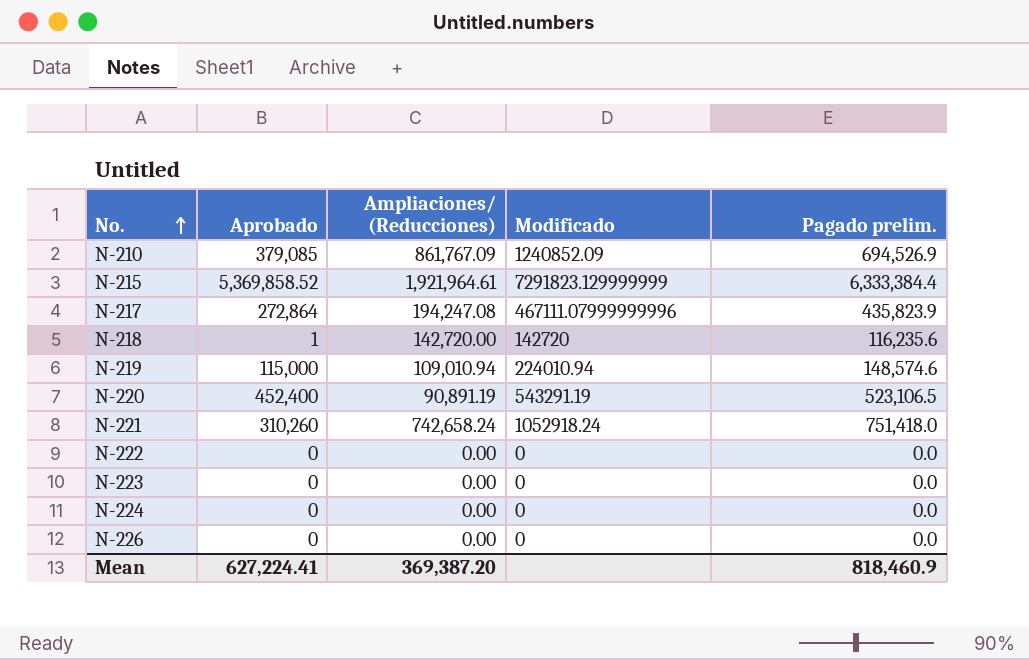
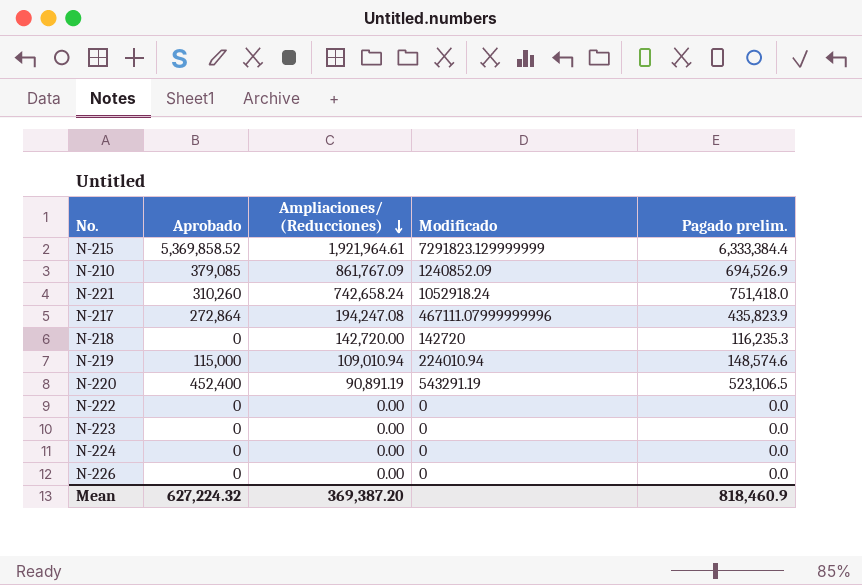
row order: No. ascending -> Ampliaciones/ (Reducciones) descending
N-218 | Aprobado: 1 -> 0
N-218 | Pagado prelim.: 116,235.6 -> 116,235.3
Mean | Aprobado: 627,224.41 -> 627,224.32

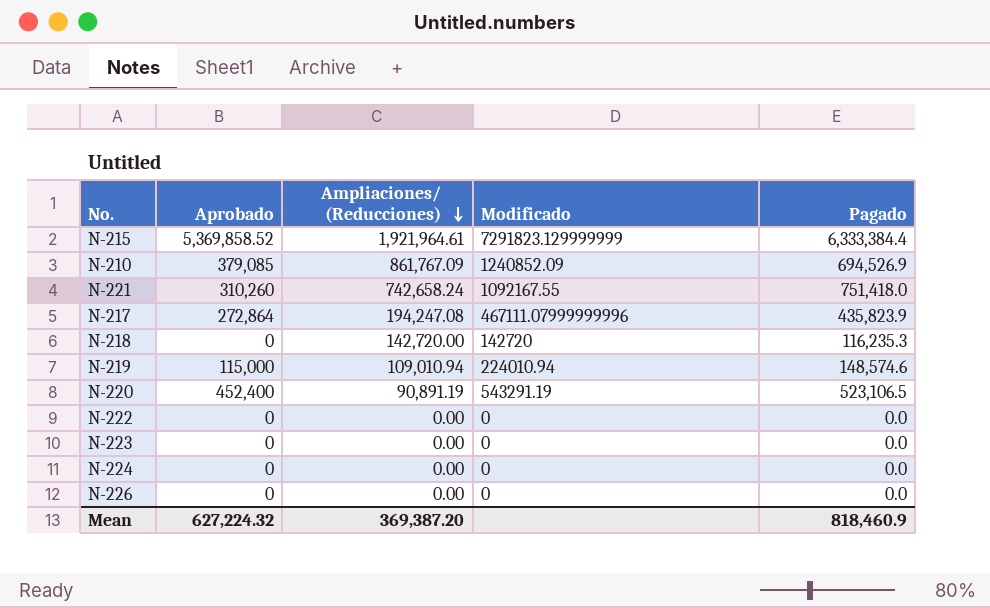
column name: Pagado prelim. -> Pagado
N-221 | Modificado: 1052918.24 -> 1092167.55

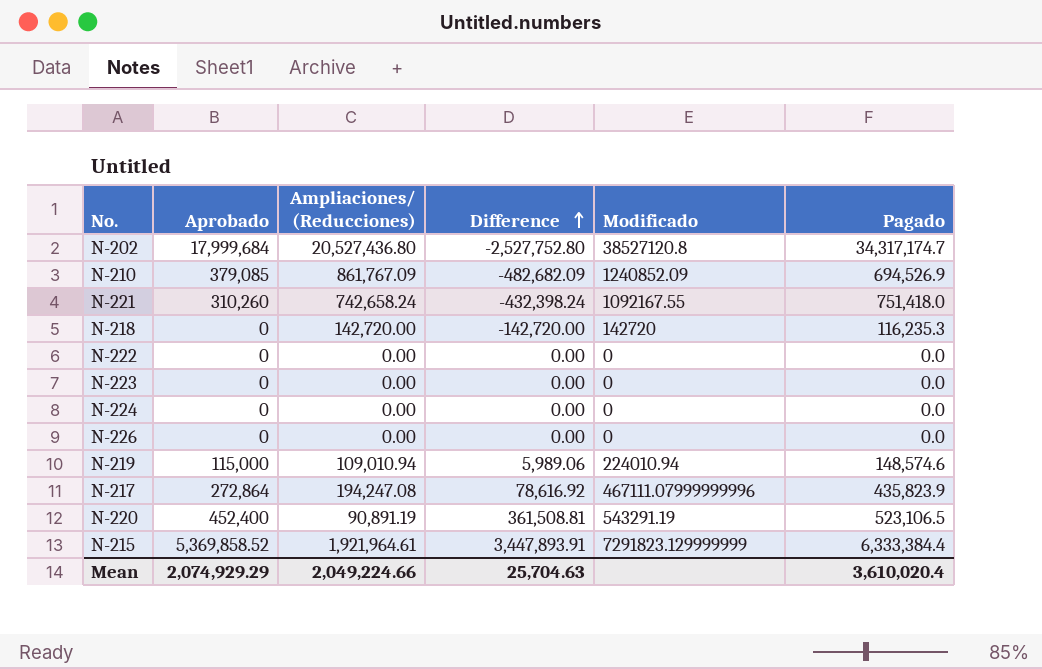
row order: Ampliaciones/ (Reducciones) descending -> Difference ascending
column Difference | formula: none -> [Aprobado] - [Ampliaciones/ (Reducciones)]
row N-202: none -> 17,999,684 | 20,527,436.80 | -2,527,752.80 | 38527120.8 | 34,317,174.7
Mean | Aprobado: 627,224.32 -> 2,074,929.29
Mean | Ampliaciones/ (Reducciones): 369,387.20 -> 2,049,224.66
Mean | Pagado: 818,460.9 -> 3,610,020.4

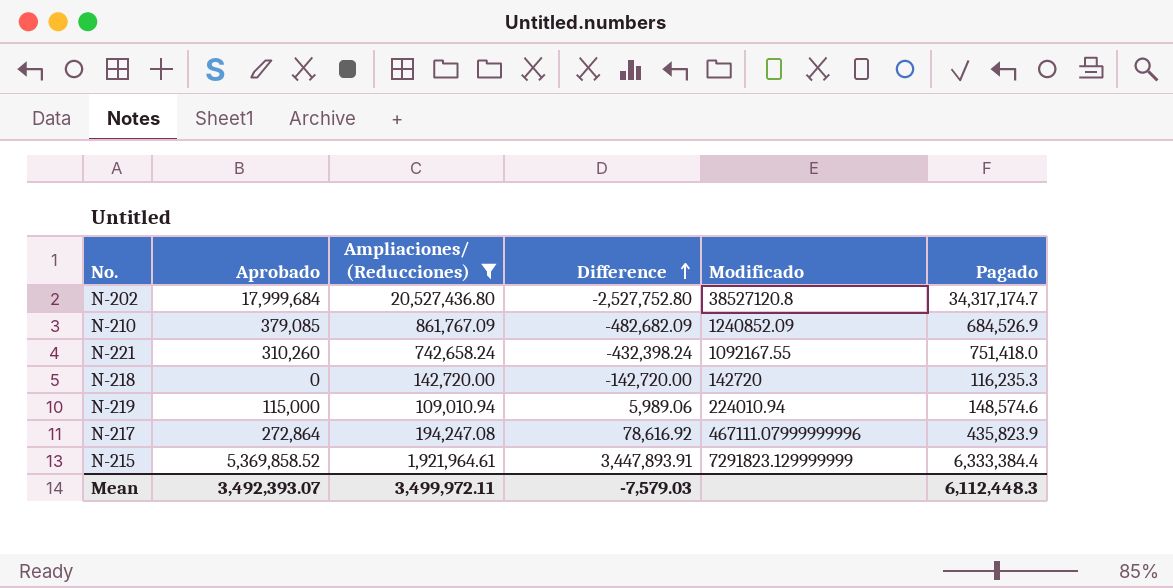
filter: none -> Ampliaciones/ (Reducciones) >= 109,010.94
N-210 | Pagado: 694,526.9 -> 684,526.9
Mean | Aprobado: 2,074,929.29 -> 3,492,393.07
Mean | Ampliaciones/ (Reducciones): 2,049,224.66 -> 3,499,972.11
Mean | Difference: 25,704.63 -> -7,579.03
Mean | Pagado: 3,610,020.4 -> 6,112,448.3

